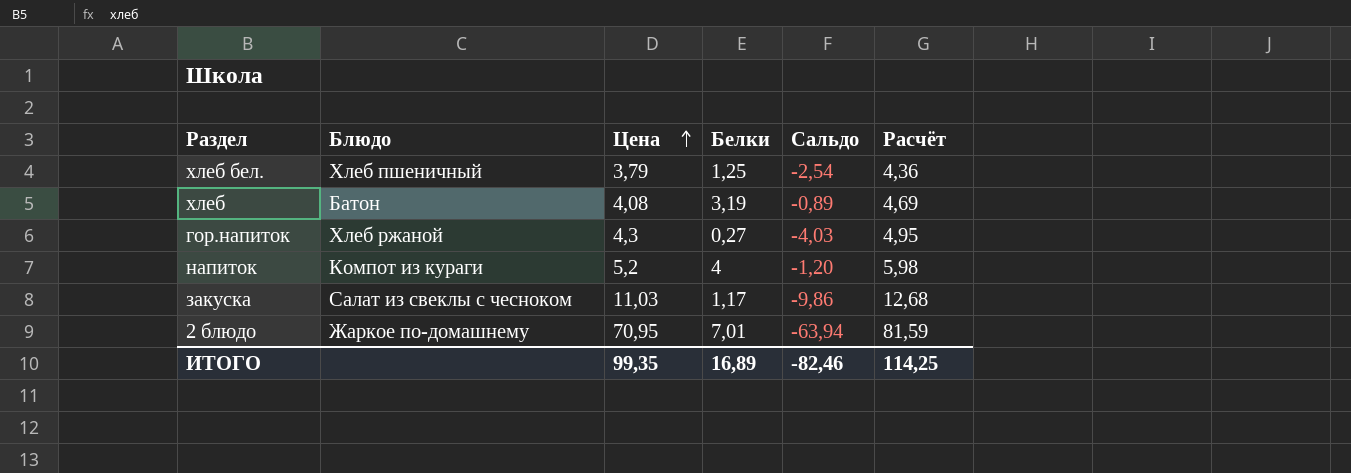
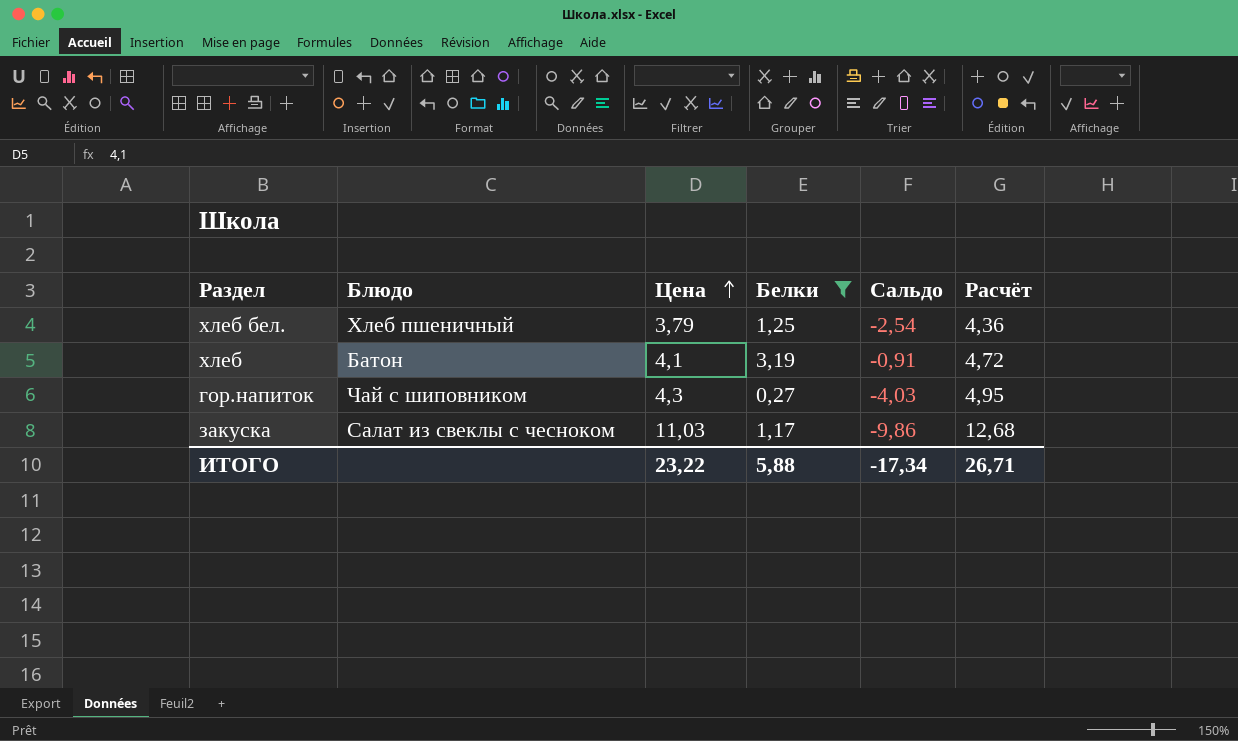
filter: none -> Белки <= 3,19
хлеб | Цена: 4,08 -> 4,1
хлеб | Сальдо: -0,89 -> -0,91
хлеб | Расчёт: 4,69 -> 4,72
гор.напиток | Блюдо: Хлеб ржаной -> Чай с шиповником
ИТОГО | Цена: 99,35 -> 23,22
ИТОГО | Белки: 16,89 -> 5,88
ИТОГО | Сальдо: -82,46 -> -17,34
ИТОГО | Расчёт: 114,25 -> 26,71

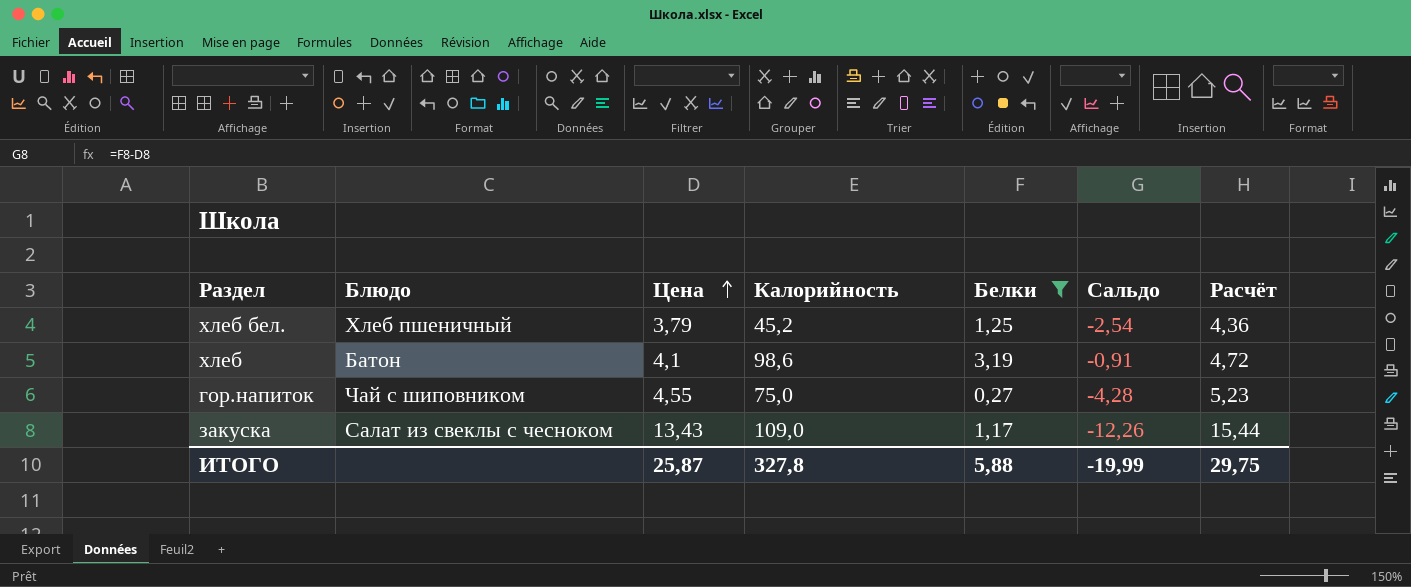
column Калорийность | position: none -> 4
гор.напиток | Цена: 4,3 -> 4,55
гор.напиток | Сальдо: -4,03 -> -4,28
гор.напиток | Расчёт: 4,95 -> 5,23
закуска | Цена: 11,03 -> 13,43
закуска | Сальдо: -9,86 -> -12,26
закуска | Расчёт: 12,68 -> 15,44
ИТОГО | Цена: 23,22 -> 25,87
ИТОГО | Сальдо: -17,34 -> -19,99
ИТОГО | Расчёт: 26,71 -> 29,75

